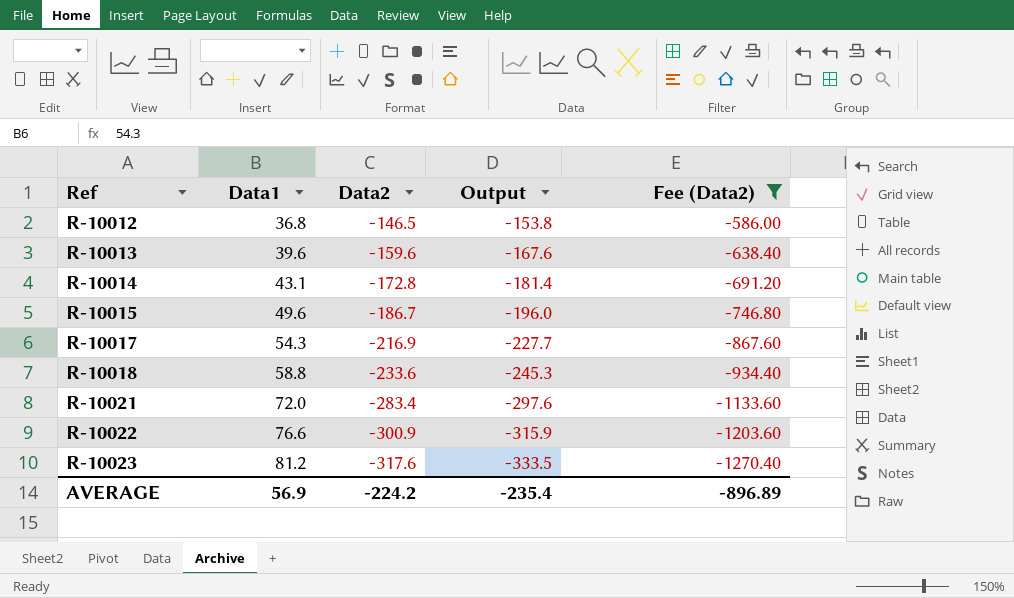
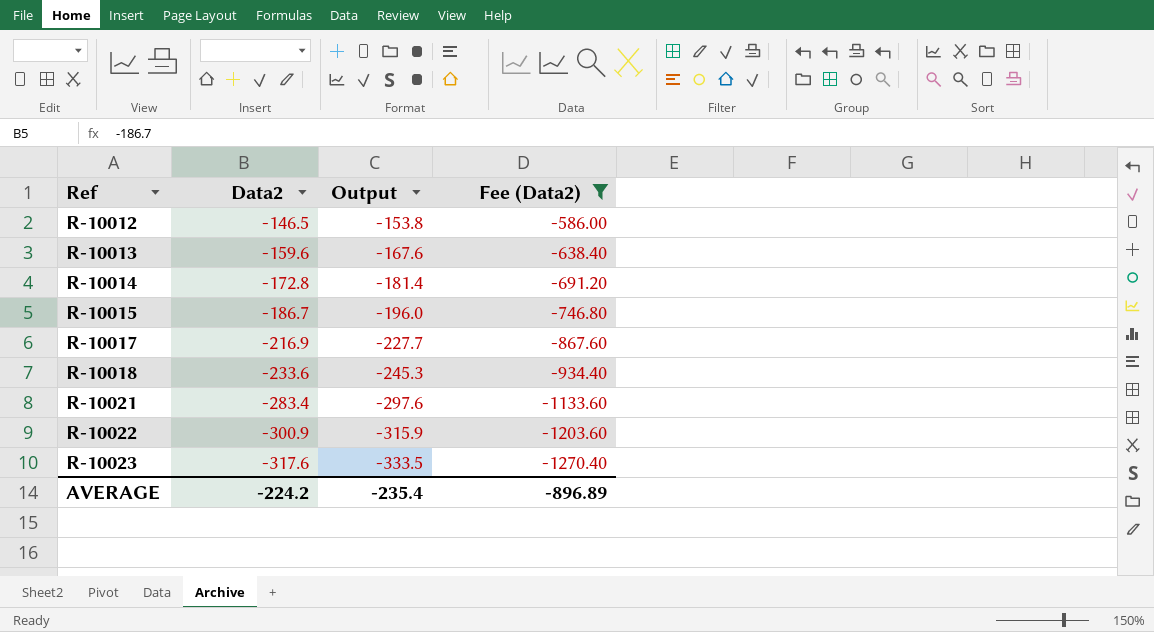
column Data1 | position: 2 -> none

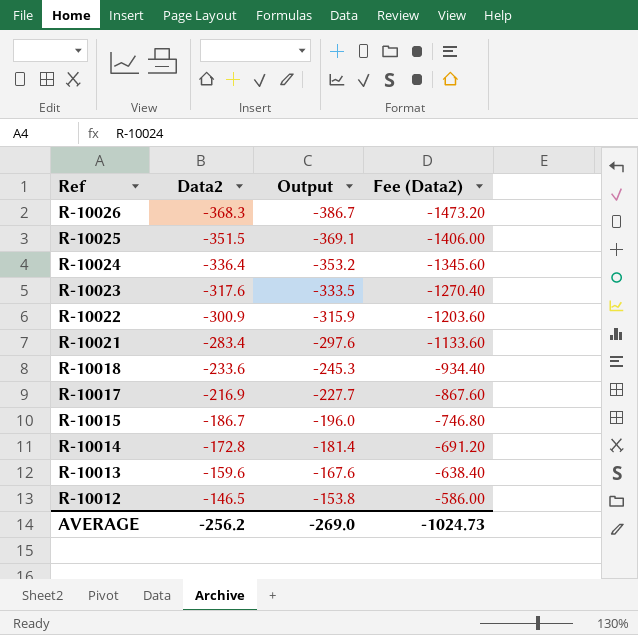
filter: Fee (Data2) >= -1270.40 -> none
row order: Ref ascending -> Ref descending
AVERAGE | Data2: -224.2 -> -256.2
AVERAGE | Output: -235.4 -> -269.0
AVERAGE | Fee (Data2): -896.89 -> -1024.73

